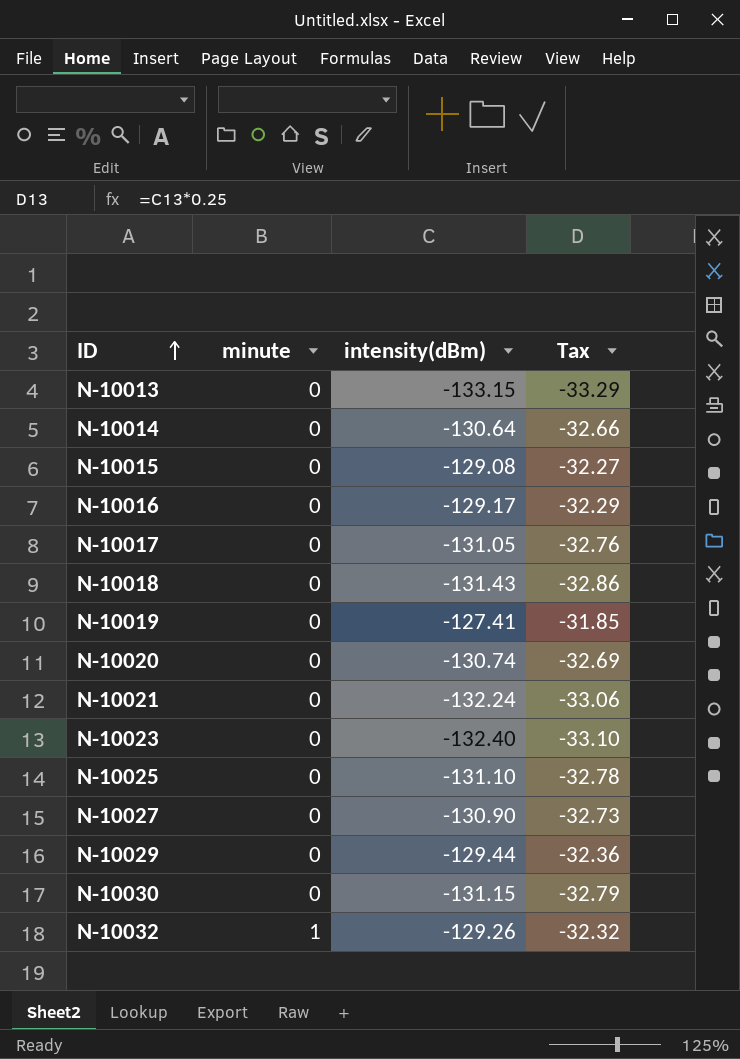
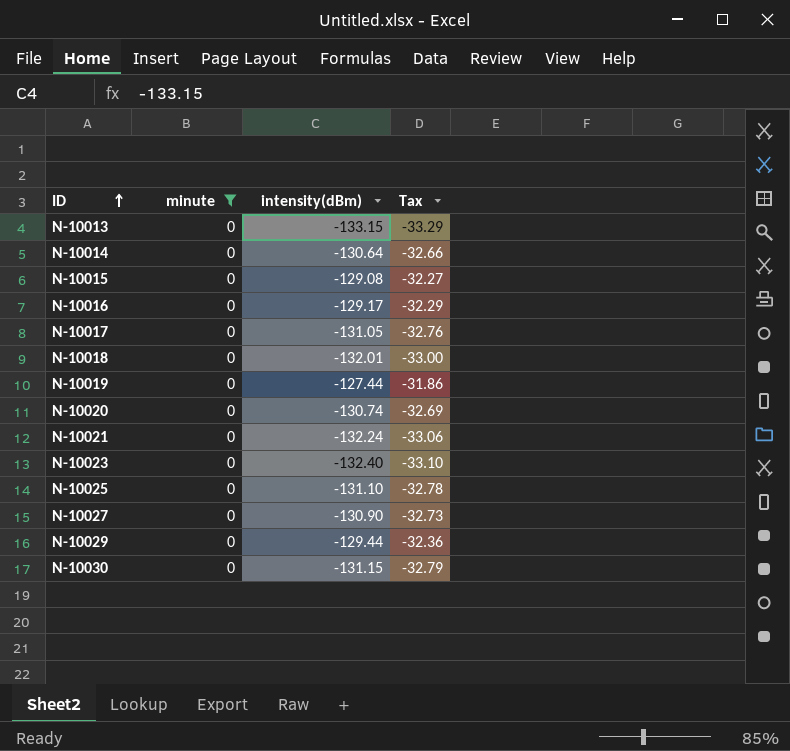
filter: none -> minute = 0
N-10018 | intensity(dBm): -131.43 -> -132.01
N-10018 | Tax: -32.86 -> -33.00
N-10019 | intensity(dBm): -127.41 -> -127.44
N-10019 | Tax: -31.85 -> -31.86

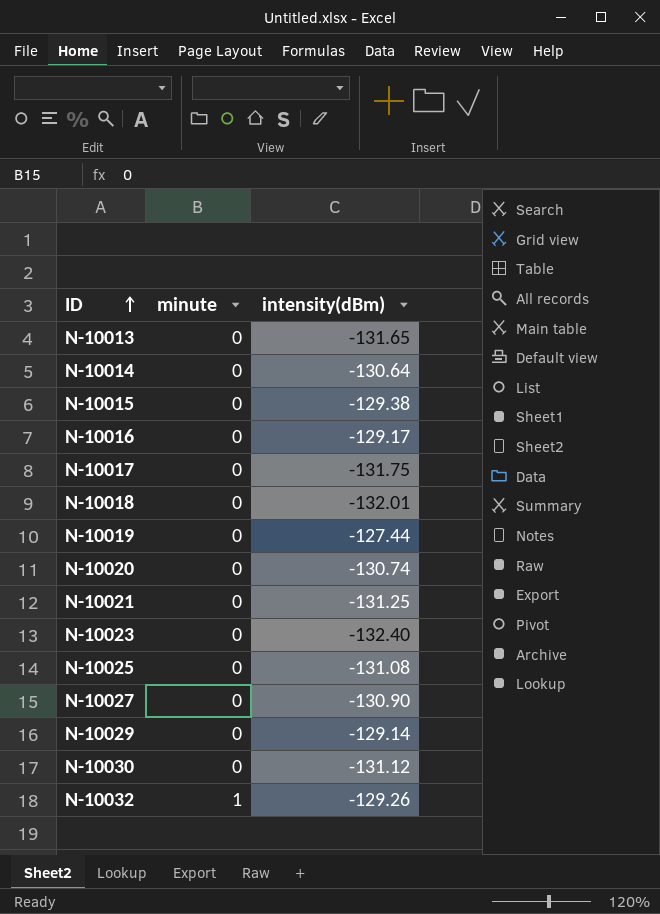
filter: minute = 0 -> none
column Tax | formula: [intensity(dBm)] * 0.25 -> none
N-10013 | intensity(dBm): -133.15 -> -131.65
N-10015 | intensity(dBm): -129.08 -> -129.38
N-10017 | intensity(dBm): -131.05 -> -131.75
N-10021 | intensity(dBm): -132.24 -> -131.25
N-10025 | intensity(dBm): -131.10 -> -131.08
N-10029 | intensity(dBm): -129.44 -> -129.14
N-10030 | intensity(dBm): -131.15 -> -131.12

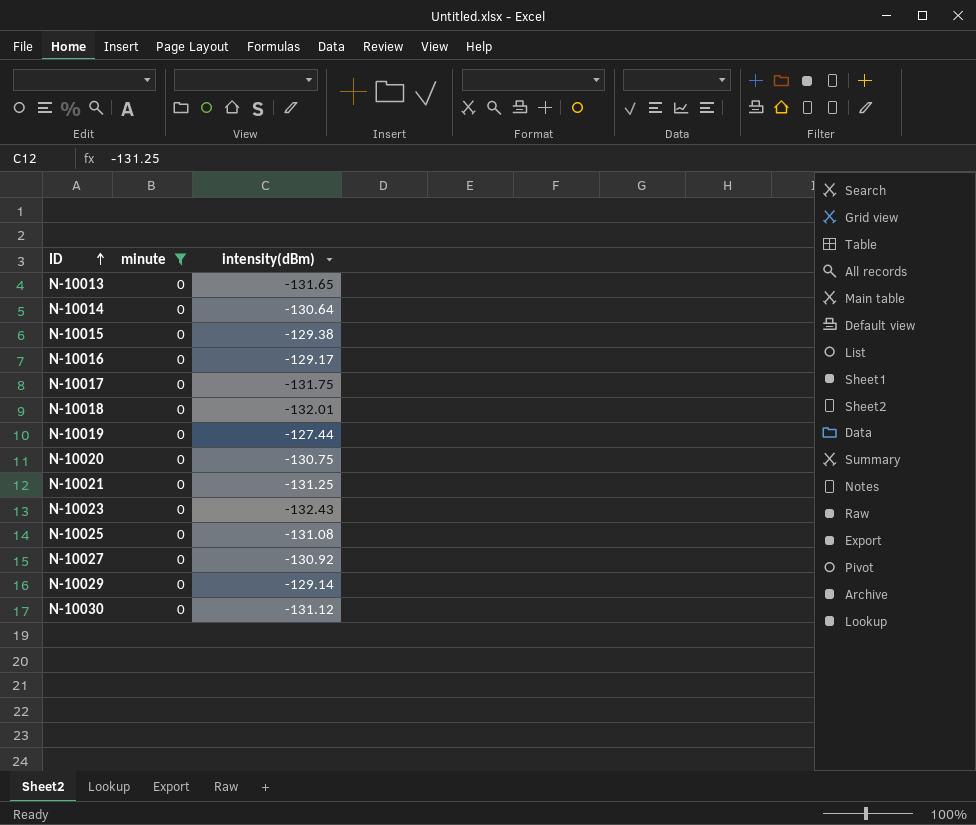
filter: none -> minute = 0
N-10020 | intensity(dBm): -130.74 -> -130.75
N-10023 | intensity(dBm): -132.40 -> -132.43
N-10027 | intensity(dBm): -130.90 -> -130.92

